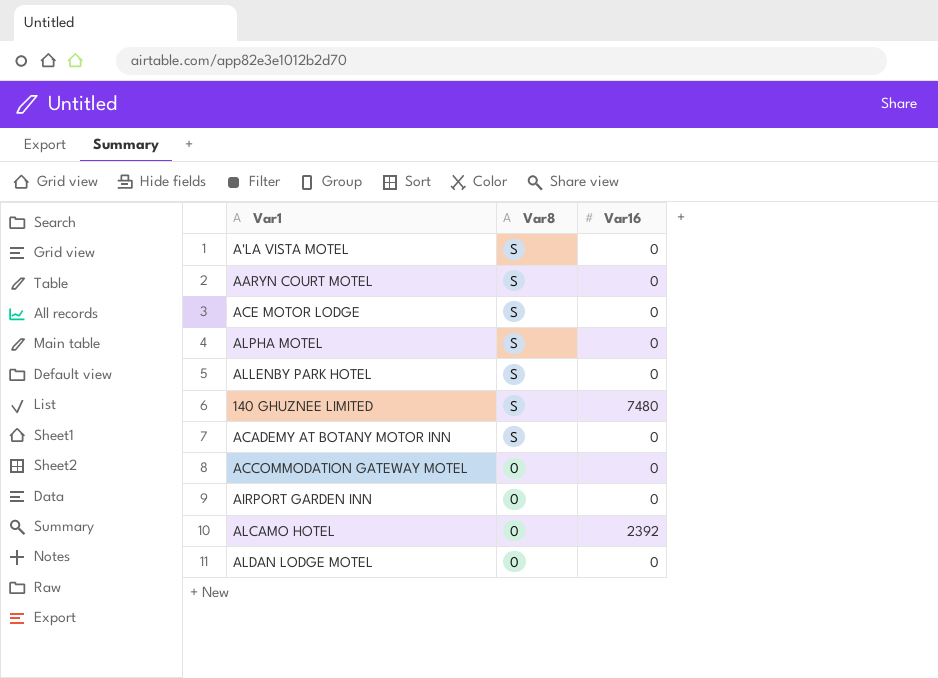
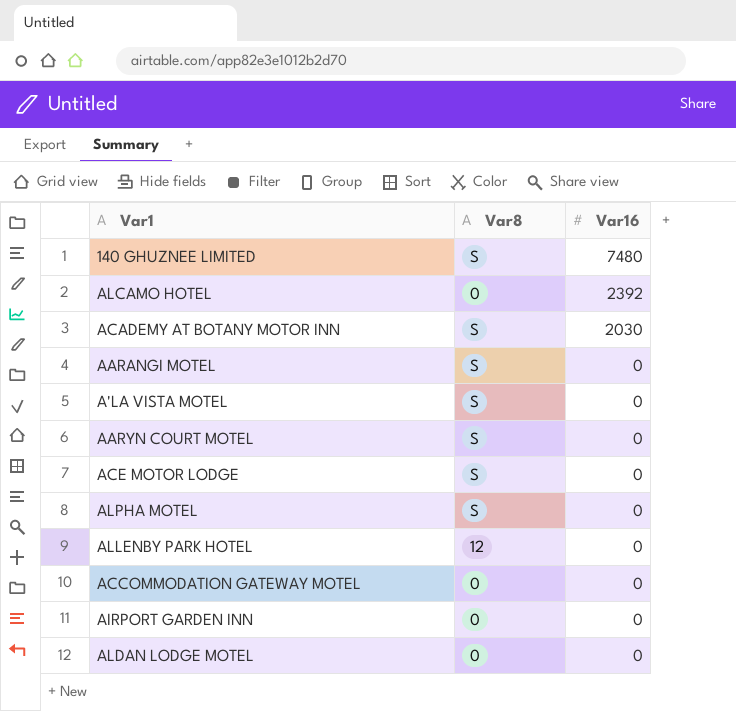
row order: Var8 descending -> Var16 descending
ACADEMY AT BOTANY MOTOR INN | Var16: 0 -> 2030
row AARANGI MOTEL: none -> S | 0
ALLENBY PARK HOTEL | Var8: S -> 12

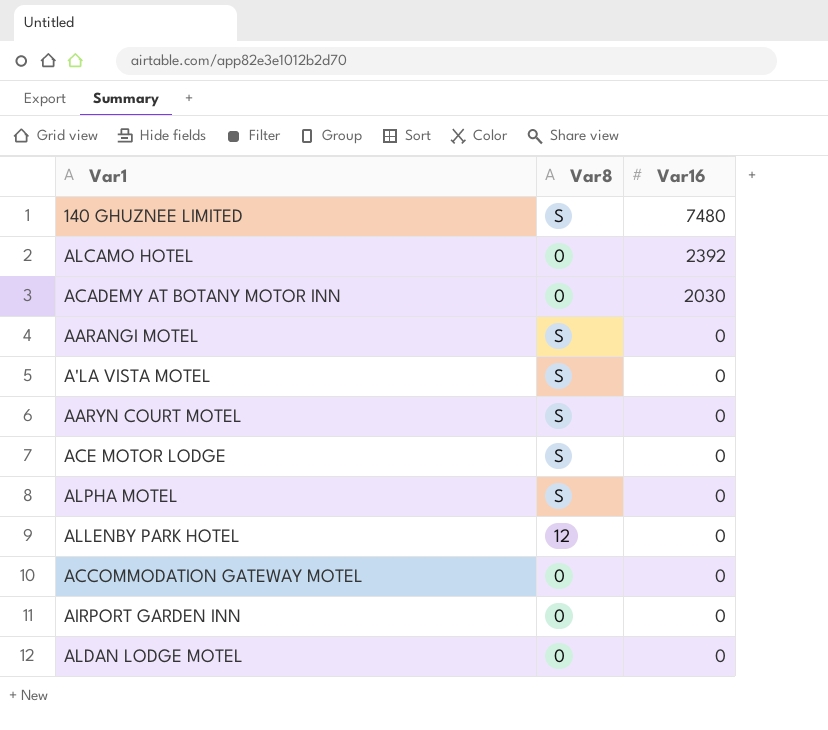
ACADEMY AT BOTANY MOTOR INN | Var8: S -> 0

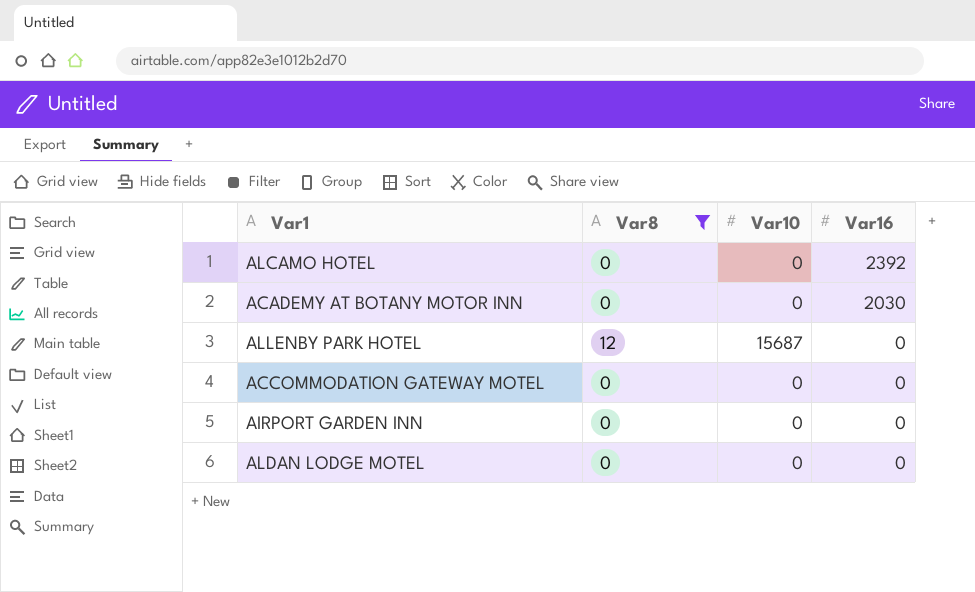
filter: none -> Var8 != S
column Var10 | position: none -> 3

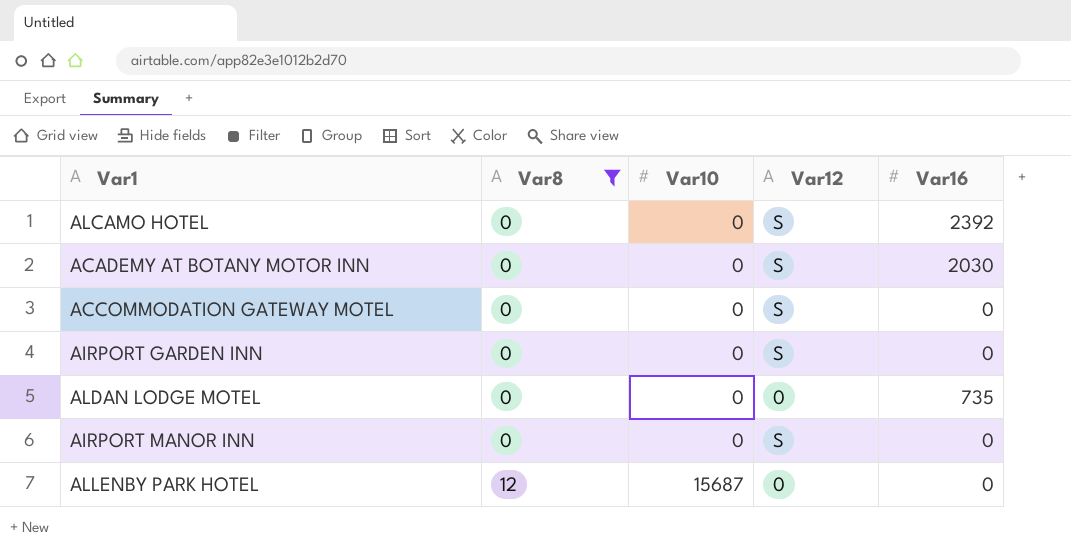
row order: Var16 descending -> Var8 ascending
column Var12 | position: none -> 4
ALDAN LODGE MOTEL | Var16: 0 -> 735
row AIRPORT MANOR INN: none -> 0 | 0 | S | 0

